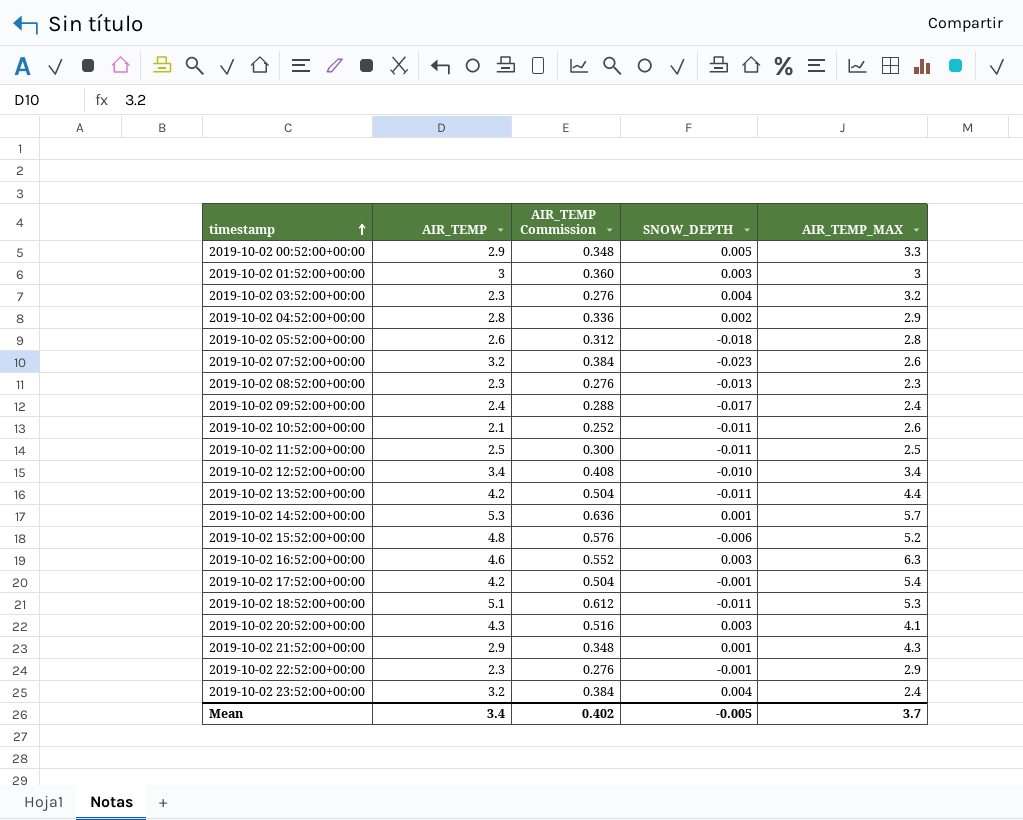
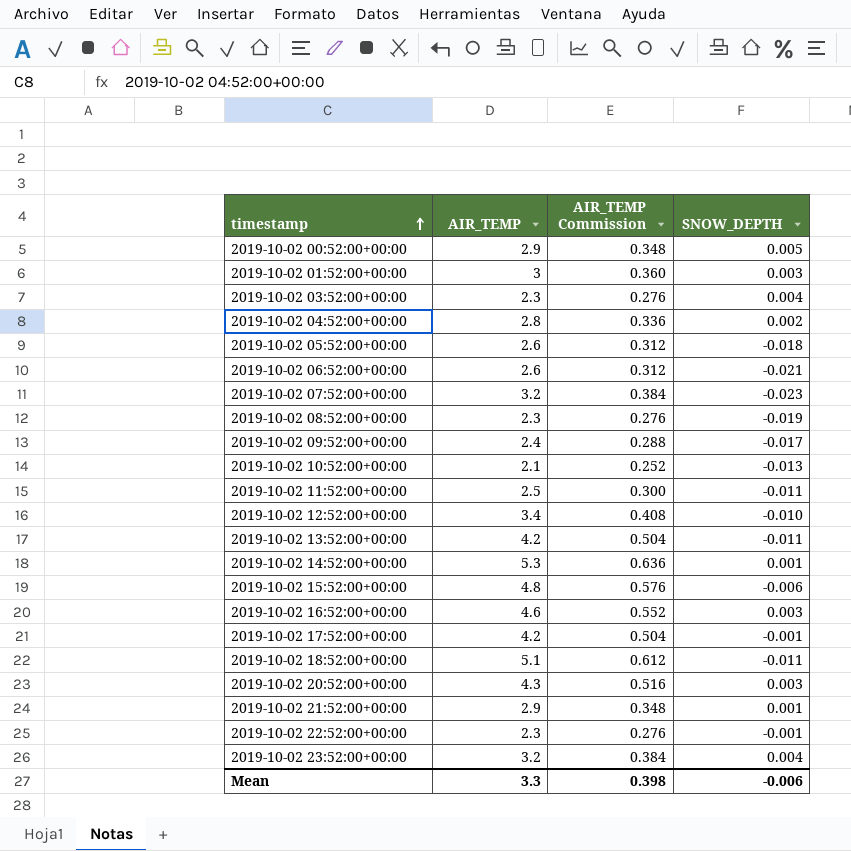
column AIR_TEMP_MAX | position: 5 -> none
row 2019-10-02 06:52:00+00:00: none -> 2.6 | 0.312 | -0.021
2019-10-02 08:52:00+00:00 | SNOW_DEPTH: -0.013 -> -0.019
2019-10-02 10:52:00+00:00 | SNOW_DEPTH: -0.011 -> -0.013
Mean | AIR_TEMP: 3.4 -> 3.3
Mean | AIR_TEMP Commission: 0.402 -> 0.398
Mean | SNOW_DEPTH: -0.005 -> -0.006

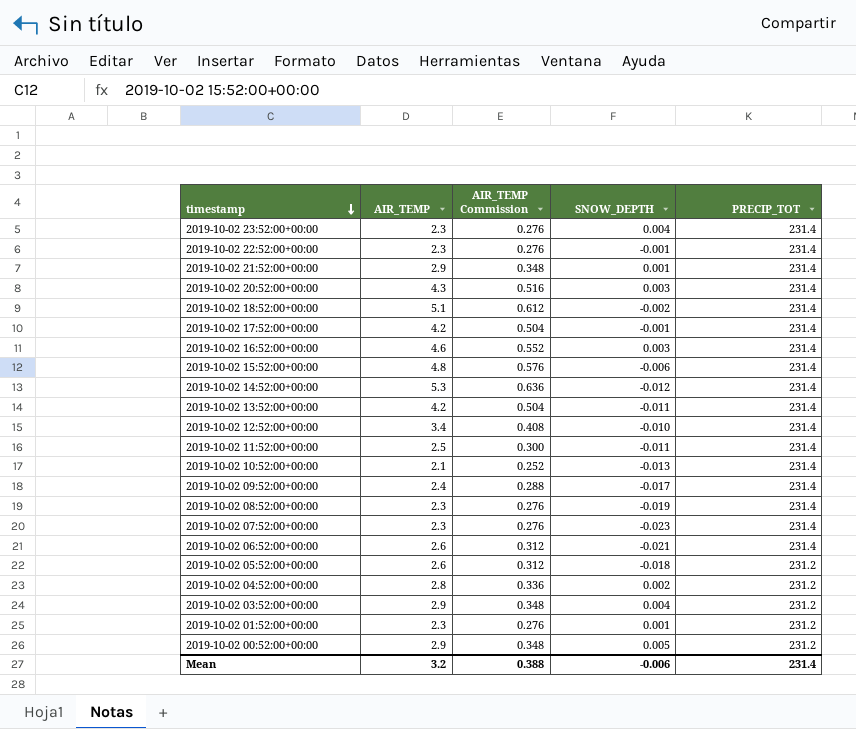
row order: timestamp ascending -> timestamp descending
column PRECIP_TOT | position: none -> 5
2019-10-02 23:52:00+00:00 | AIR_TEMP: 3.2 -> 2.3
2019-10-02 23:52:00+00:00 | AIR_TEMP Commission: 0.384 -> 0.276
2019-10-02 18:52:00+00:00 | SNOW_DEPTH: -0.011 -> -0.002
2019-10-02 14:52:00+00:00 | SNOW_DEPTH: 0.001 -> -0.012
2019-10-02 07:52:00+00:00 | AIR_TEMP: 3.2 -> 2.3
2019-10-02 07:52:00+00:00 | AIR_TEMP Commission: 0.384 -> 0.276
2019-10-02 03:52:00+00:00 | AIR_TEMP: 2.3 -> 2.9
2019-10-02 03:52:00+00:00 | AIR_TEMP Commission: 0.276 -> 0.348
2019-10-02 01:52:00+00:00 | AIR_TEMP: 3 -> 2.3
2019-10-02 01:52:00+00:00 | AIR_TEMP Commission: 0.360 -> 0.276
2019-10-02 01:52:00+00:00 | SNOW_DEPTH: 0.003 -> 0.001
Mean | AIR_TEMP: 3.3 -> 3.2
Mean | AIR_TEMP Commission: 0.398 -> 0.388

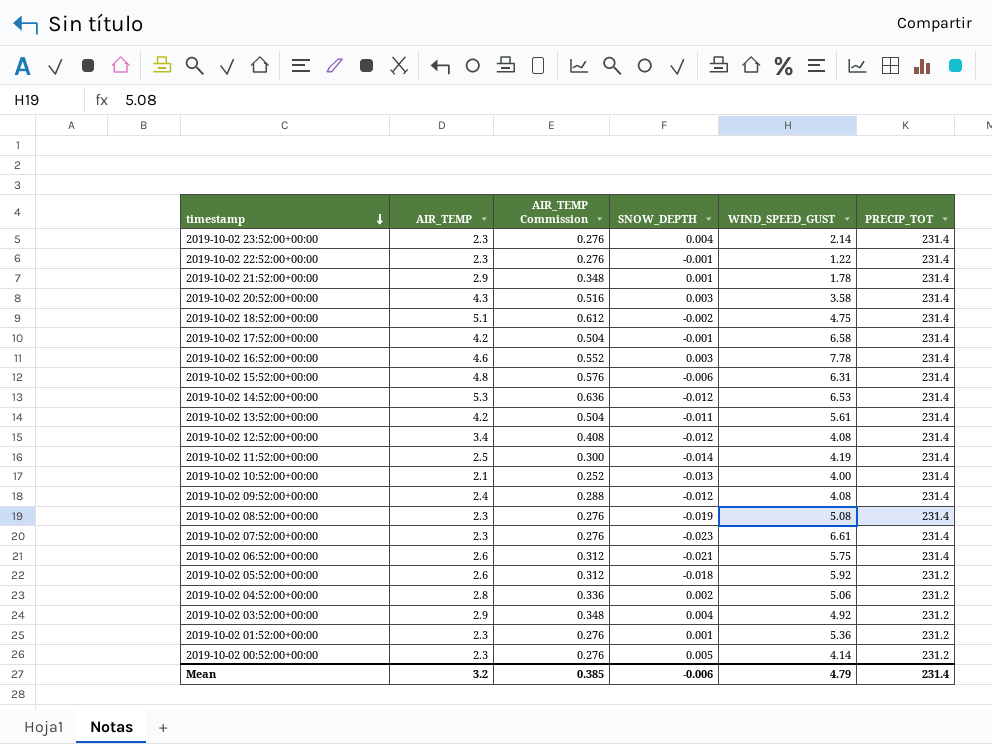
column WIND_SPEED_GUST | position: none -> 5
2019-10-02 12:52:00+00:00 | SNOW_DEPTH: -0.010 -> -0.012
2019-10-02 11:52:00+00:00 | SNOW_DEPTH: -0.011 -> -0.014
2019-10-02 09:52:00+00:00 | SNOW_DEPTH: -0.017 -> -0.012
2019-10-02 00:52:00+00:00 | AIR_TEMP: 2.9 -> 2.3
2019-10-02 00:52:00+00:00 | AIR_TEMP Commission: 0.348 -> 0.276
Mean | AIR_TEMP Commission: 0.388 -> 0.385

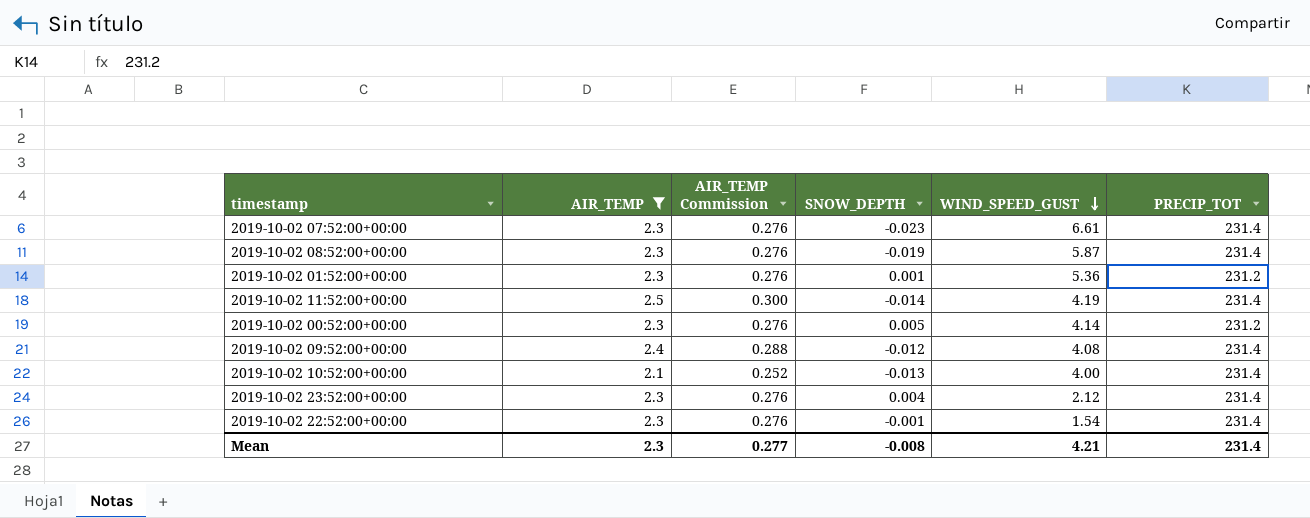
filter: none -> AIR_TEMP <= 2.5
row order: timestamp descending -> WIND_SPEED_GUST descending
2019-10-02 08:52:00+00:00 | WIND_SPEED_GUST: 5.08 -> 5.87
2019-10-02 23:52:00+00:00 | WIND_SPEED_GUST: 2.14 -> 2.12
2019-10-02 22:52:00+00:00 | WIND_SPEED_GUST: 1.22 -> 1.54
Mean | AIR_TEMP: 3.2 -> 2.3
Mean | AIR_TEMP Commission: 0.385 -> 0.277
Mean | SNOW_DEPTH: -0.006 -> -0.008
Mean | WIND_SPEED_GUST: 4.79 -> 4.21

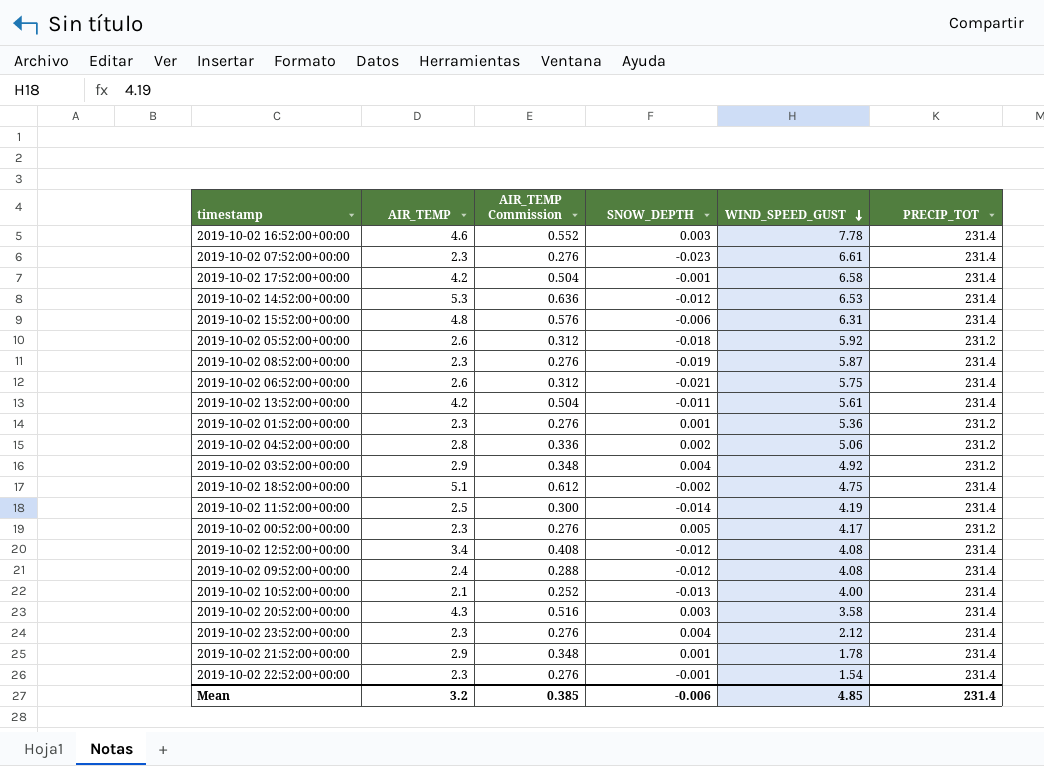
filter: AIR_TEMP <= 2.5 -> none
2019-10-02 00:52:00+00:00 | WIND_SPEED_GUST: 4.14 -> 4.17
Mean | AIR_TEMP: 2.3 -> 3.2
Mean | AIR_TEMP Commission: 0.277 -> 0.385
Mean | SNOW_DEPTH: -0.008 -> -0.006
Mean | WIND_SPEED_GUST: 4.21 -> 4.85

